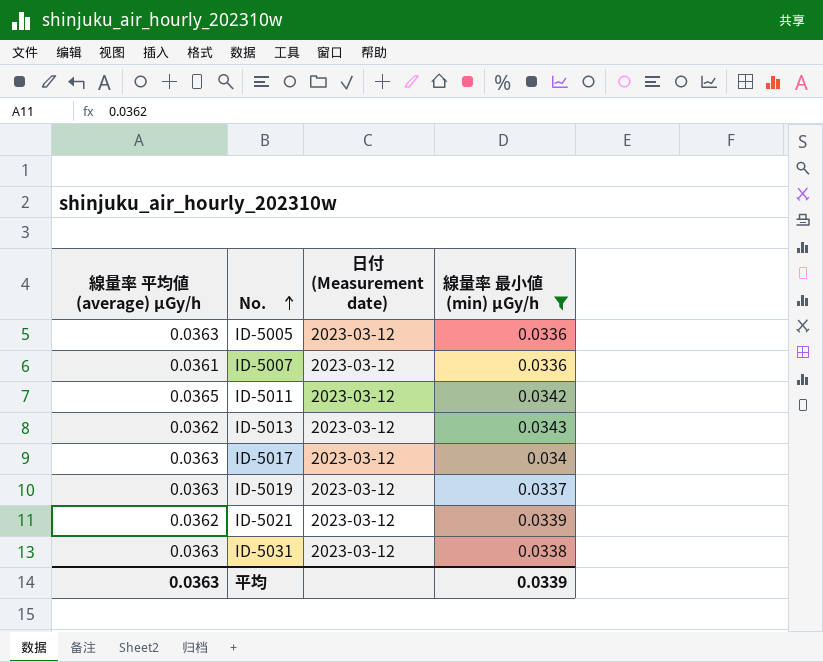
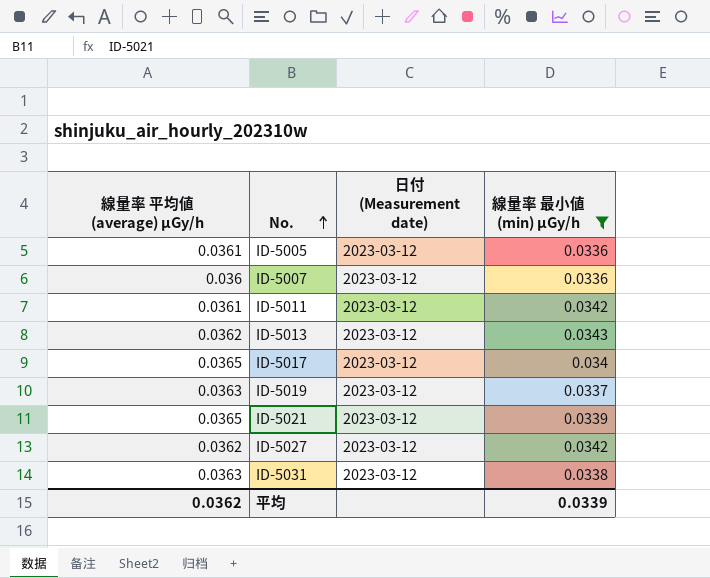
ID-5005 | 線量率 平均値 (average) μGy/h: 0.0363 -> 0.0361
ID-5007 | 線量率 平均値 (average) μGy/h: 0.0361 -> 0.036
ID-5011 | 線量率 平均値 (average) μGy/h: 0.0365 -> 0.0361
ID-5017 | 線量率 平均値 (average) μGy/h: 0.0363 -> 0.0365
ID-5021 | 線量率 平均値 (average) μGy/h: 0.0362 -> 0.0365
row ID-5027: none -> 0.0362 | 2023-03-12 | 0.0342
平均 | 線量率 平均値 (average) μGy/h: 0.0363 -> 0.0362

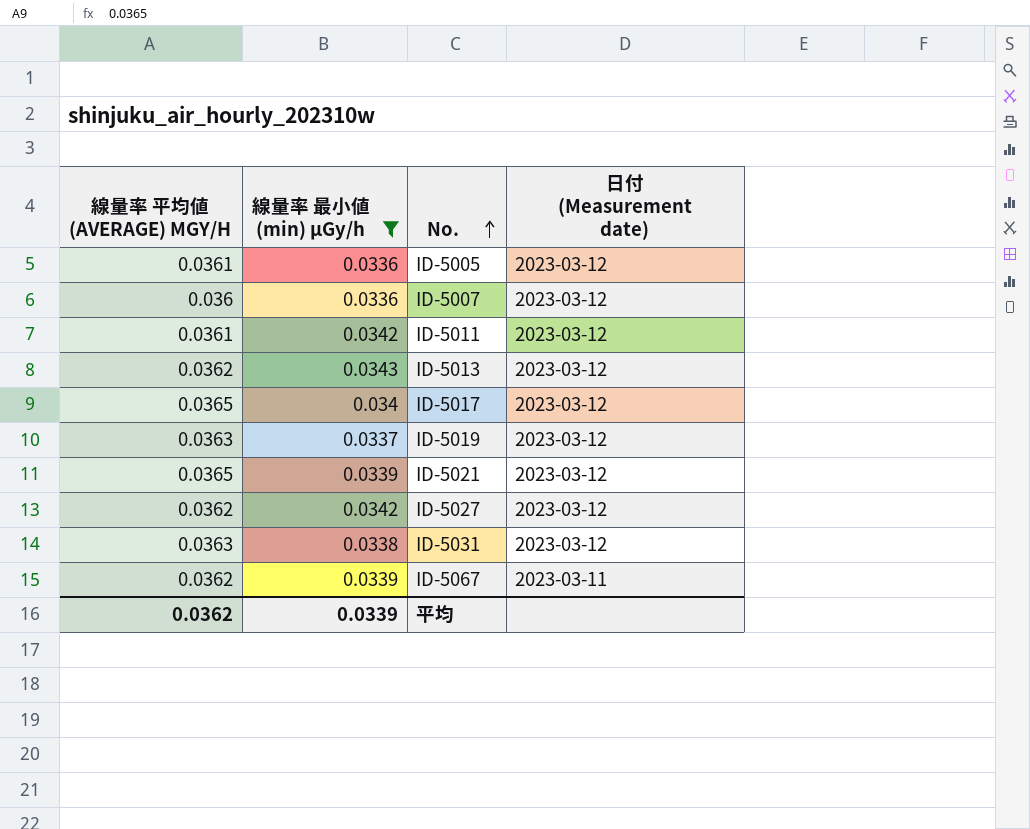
column name: 線量率 平均値 (average) μGy/h -> 線量率 平均値 (AVERAGE) ΜGY/H
column 線量率 最小値 (min) μGy/h | position: 4 -> 2
row ID-5067: none -> 0.0362 | 0.0339 | 2023-03-11

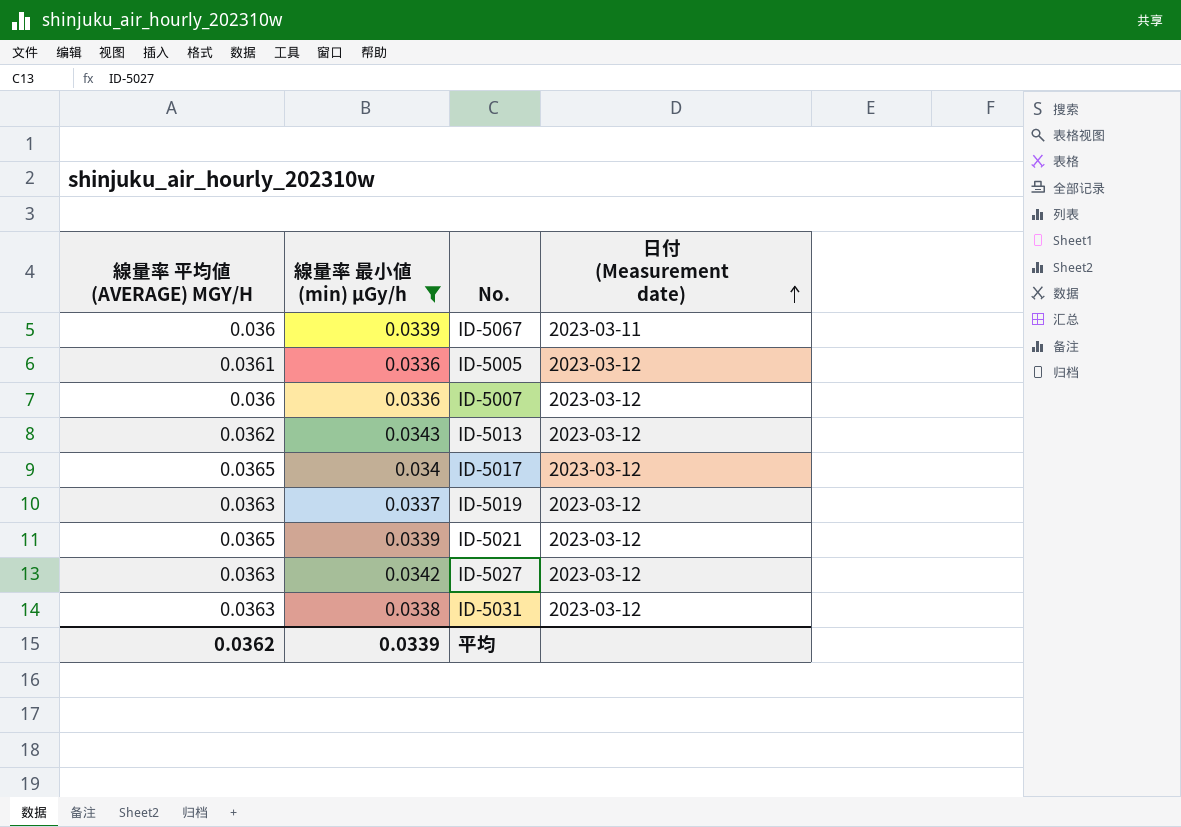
row order: No. ascending -> 日付 (Measurement date) ascending
row ID-5011: 0.0361 | 0.0342 | 2023-03-12 -> none
ID-5067 | 線量率 平均値 (AVERAGE) ΜGY/H: 0.0362 -> 0.036
ID-5027 | 線量率 平均値 (AVERAGE) ΜGY/H: 0.0362 -> 0.0363

